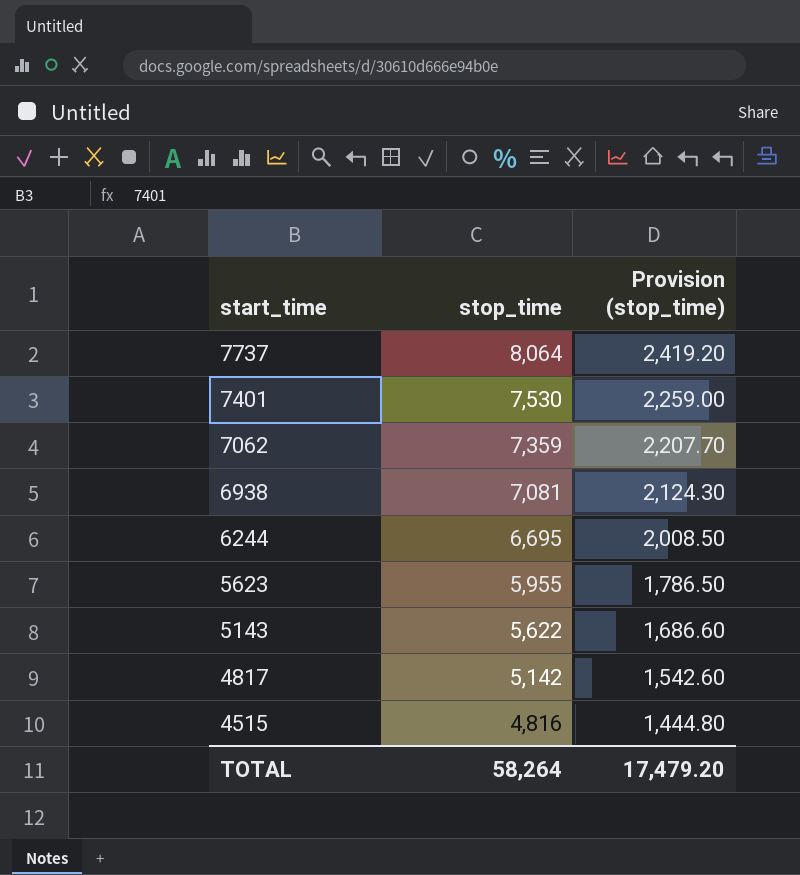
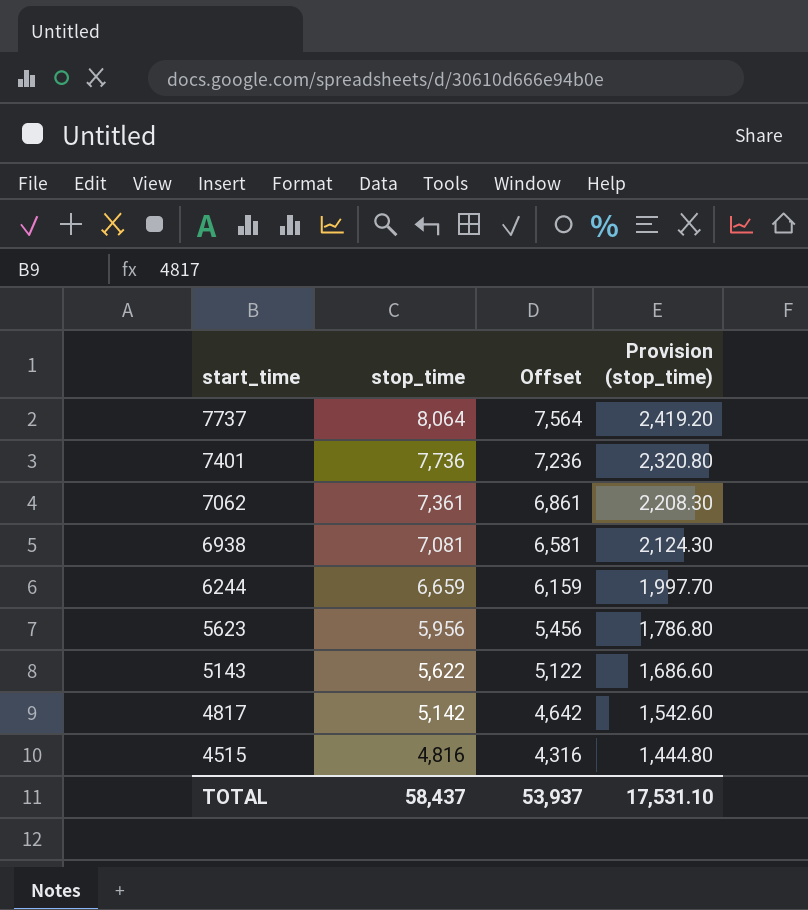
column Offset | formula: none -> [stop_time] - 500
7401 | stop_time: 7,530 -> 7,736
7401 | Provision (stop_time): 2,259.00 -> 2,320.80
7062 | stop_time: 7,359 -> 7,361
7062 | Provision (stop_time): 2,207.70 -> 2,208.30
6244 | stop_time: 6,695 -> 6,659
6244 | Provision (stop_time): 2,008.50 -> 1,997.70
5623 | stop_time: 5,955 -> 5,956
5623 | Provision (stop_time): 1,786.50 -> 1,786.80
TOTAL | stop_time: 58,264 -> 58,437
TOTAL | Provision (stop_time): 17,479.20 -> 17,531.10

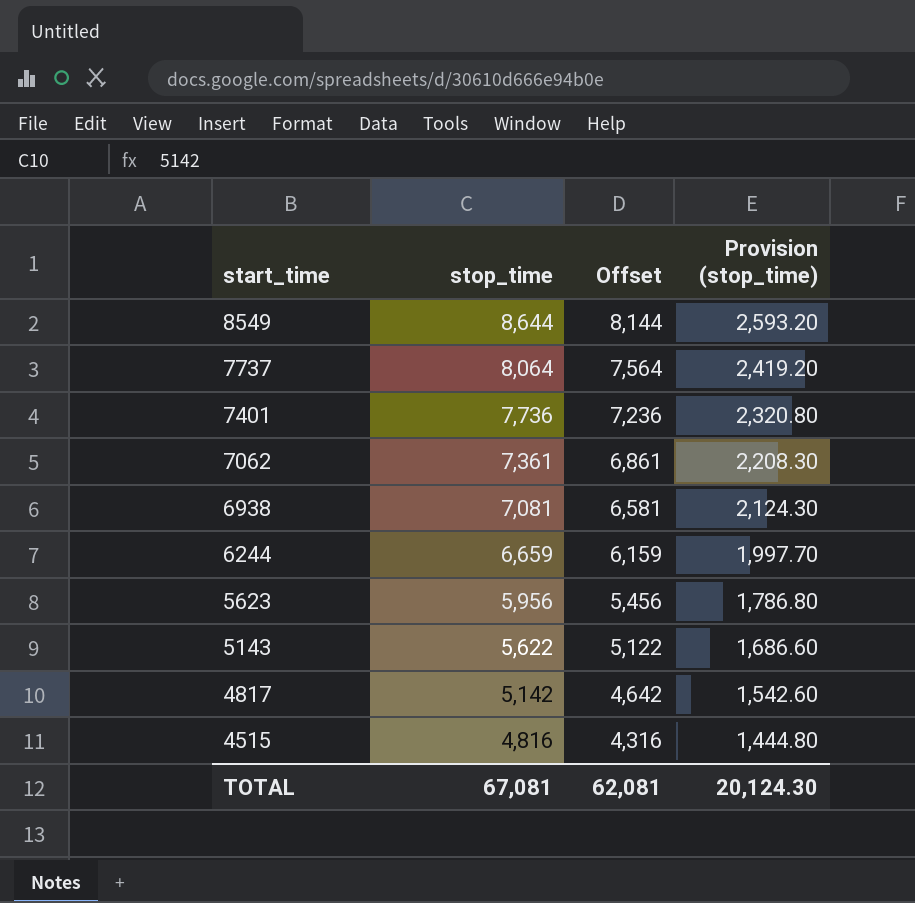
row 8549: none -> 8,644 | 8,144 | 2,593.20
TOTAL | stop_time: 58,437 -> 67,081
TOTAL | Offset: 53,937 -> 62,081
TOTAL | Provision (stop_time): 17,531.10 -> 20,124.30

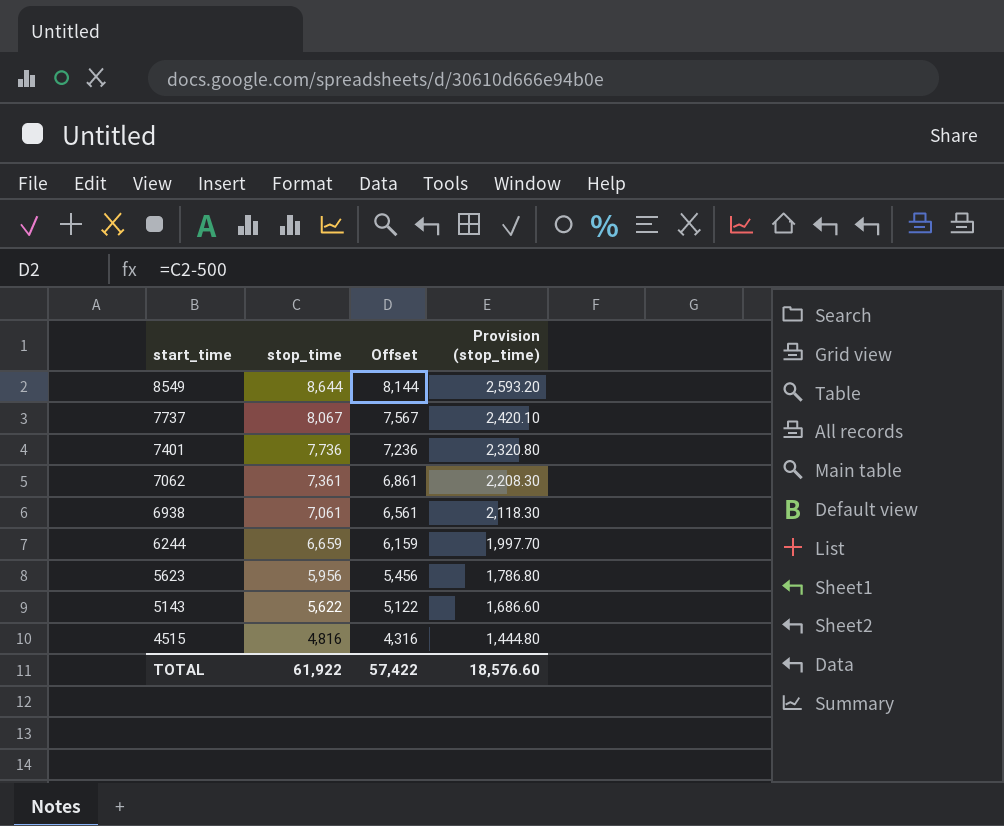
row 4817: 5,142 | 4,642 | 1,542.60 -> none
7737 | stop_time: 8,064 -> 8,067
7737 | Offset: 7,564 -> 7,567
7737 | Provision (stop_time): 2,419.20 -> 2,420.10
6938 | stop_time: 7,081 -> 7,061
6938 | Offset: 6,581 -> 6,561
6938 | Provision (stop_time): 2,124.30 -> 2,118.30
TOTAL | stop_time: 67,081 -> 61,922
TOTAL | Offset: 62,081 -> 57,422
TOTAL | Provision (stop_time): 20,124.30 -> 18,576.60

